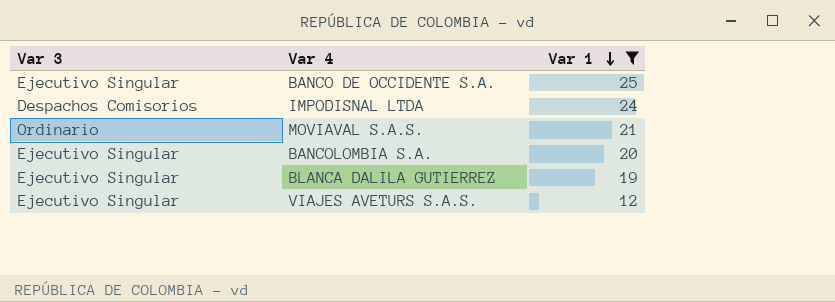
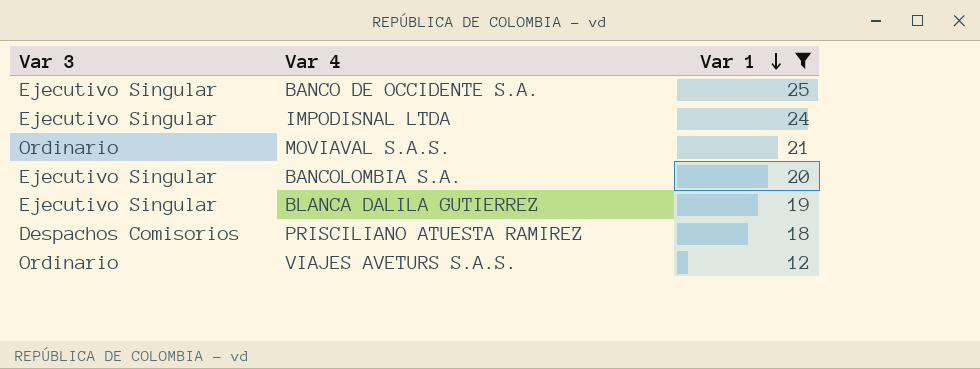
IMPODISNAL LTDA | Var 3: Despachos Comisorios -> Ejecutivo Singular
row PRISCILIANO ATUESTA RAMIREZ: none -> Despachos Comisorios | 18
VIAJES AVETURS S.A.S. | Var 3: Ejecutivo Singular -> Ordinario

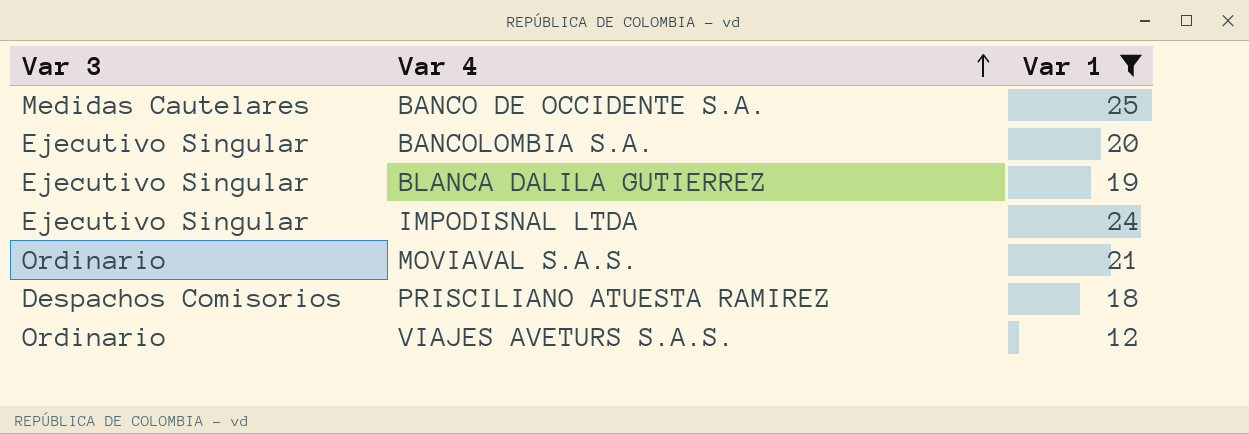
row order: Var 1 descending -> Var 4 ascending
BANCO DE OCCIDENTE S.A. | Var 3: Ejecutivo Singular -> Medidas Cautelares

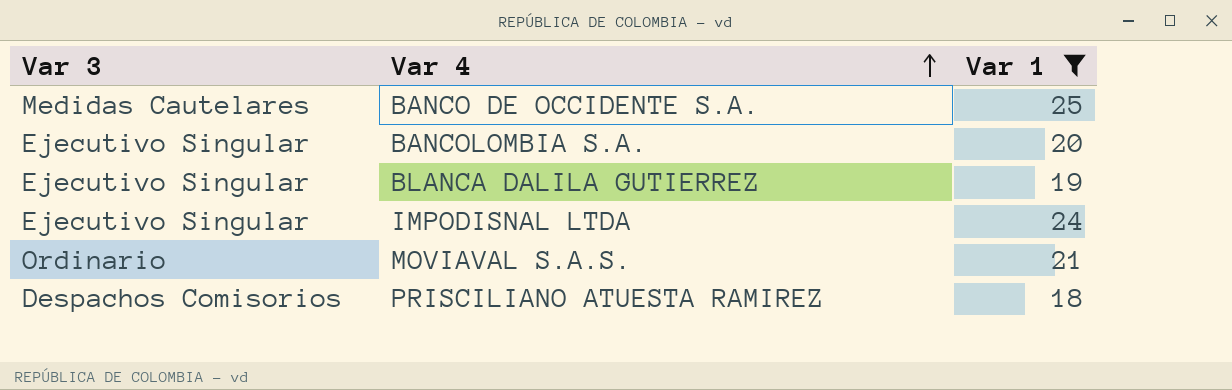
row VIAJES AVETURS S.A.S.: Ordinario | 12 -> none

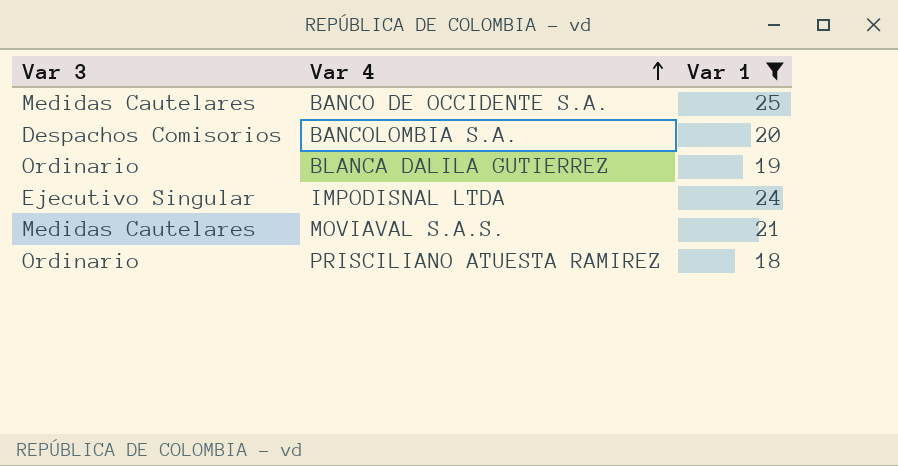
BANCOLOMBIA S.A. | Var 3: Ejecutivo Singular -> Despachos Comisorios
BLANCA DALILA GUTIERREZ | Var 3: Ejecutivo Singular -> Ordinario
MOVIAVAL S.A.S. | Var 3: Ordinario -> Medidas Cautelares
PRISCILIANO ATUESTA RAMIREZ | Var 3: Despachos Comisorios -> Ordinario

